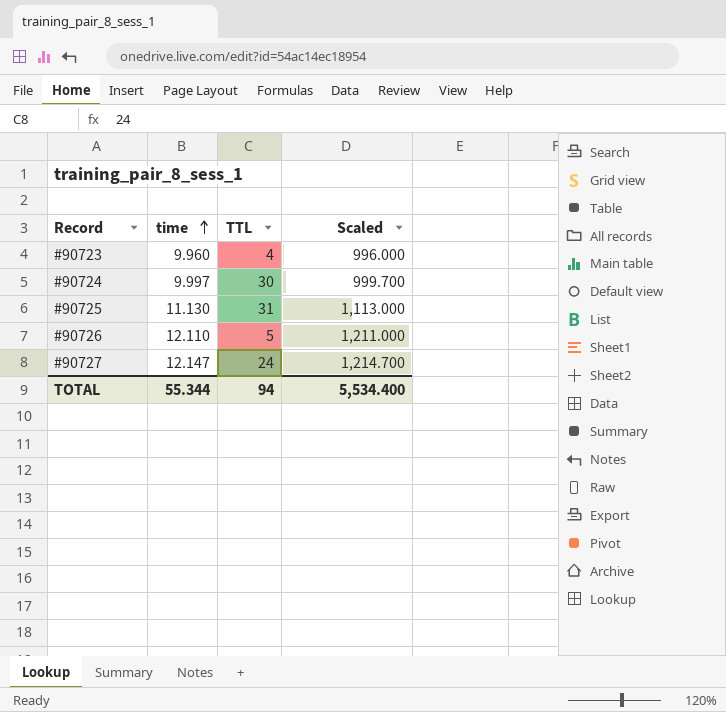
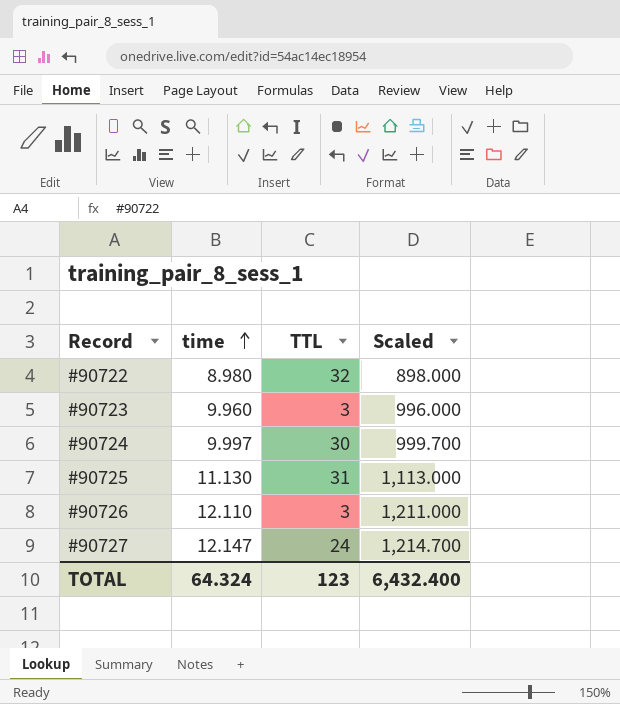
row #90722: none -> 8.980 | 32 | 898.000
#90723 | TTL: 4 -> 3
#90726 | TTL: 5 -> 3
TOTAL | time: 55.344 -> 64.324
TOTAL | TTL: 94 -> 123
TOTAL | Scaled: 5,534.400 -> 6,432.400

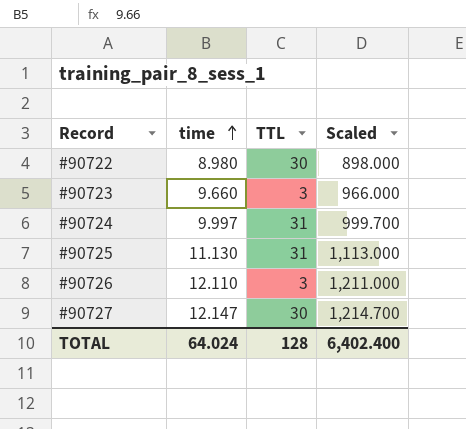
#90722 | TTL: 32 -> 30
#90723 | time: 9.960 -> 9.660
#90723 | Scaled: 996.000 -> 966.000
#90724 | TTL: 30 -> 31
#90727 | TTL: 24 -> 30
TOTAL | time: 64.324 -> 64.024
TOTAL | TTL: 123 -> 128
TOTAL | Scaled: 6,432.400 -> 6,402.400

